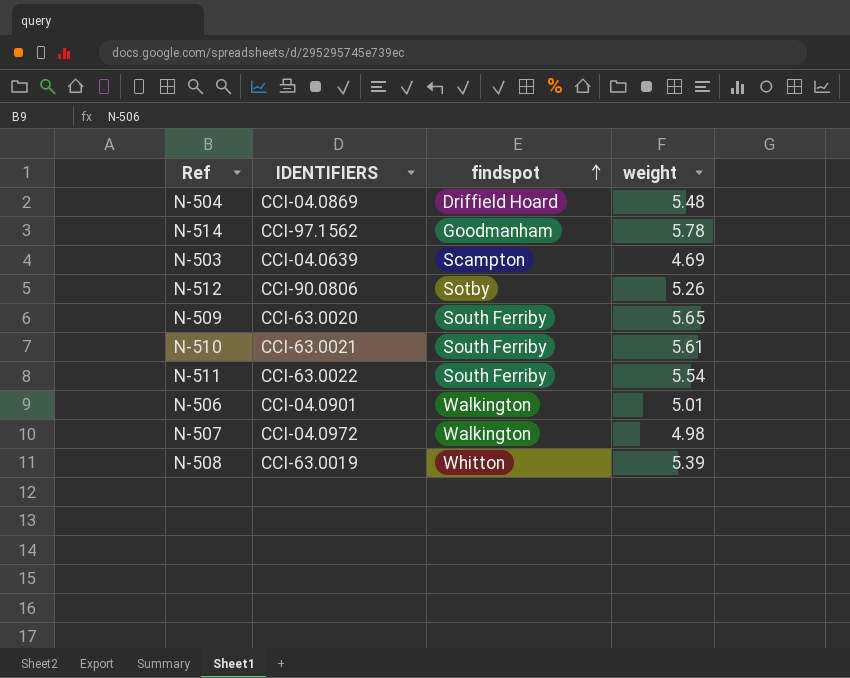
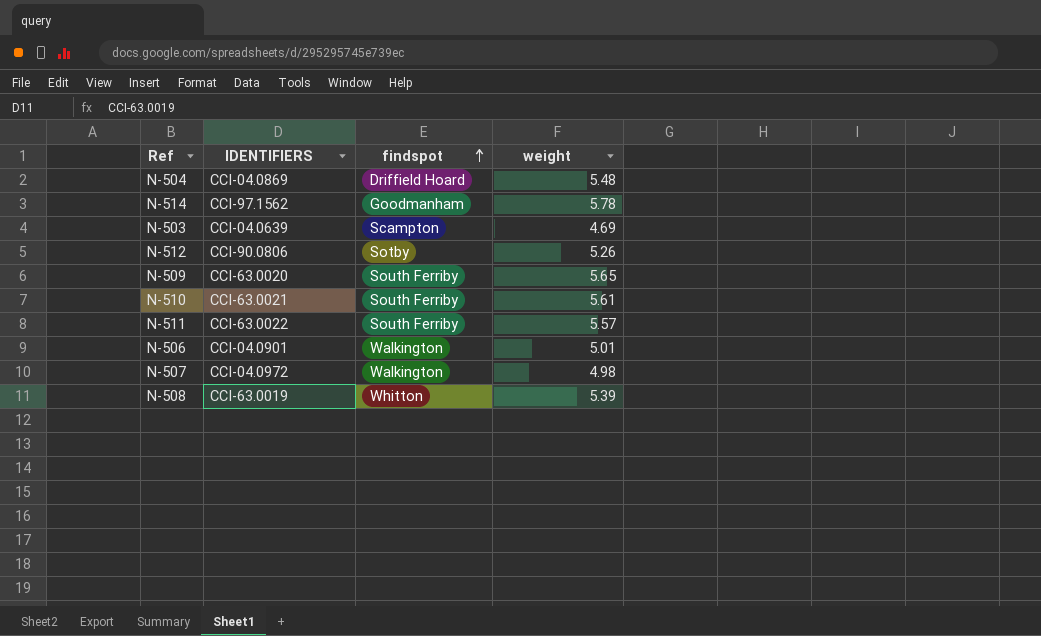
N-511 | weight: 5.54 -> 5.57

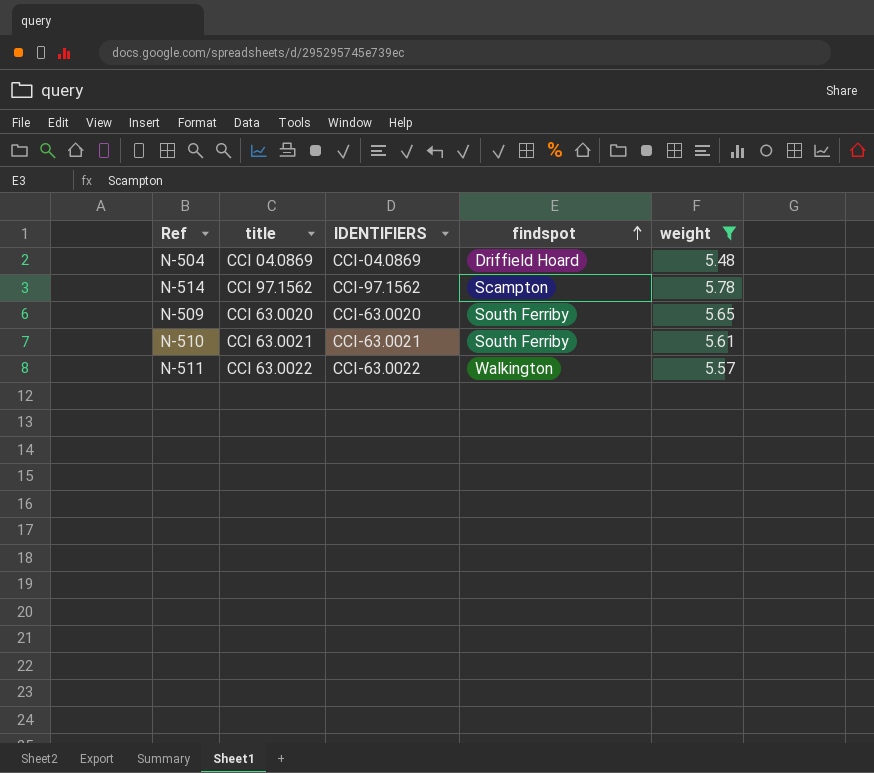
filter: none -> weight >= 5.48
column title | position: none -> 2
N-514 | findspot: Goodmanham -> Scampton
N-511 | findspot: South Ferriby -> Walkington

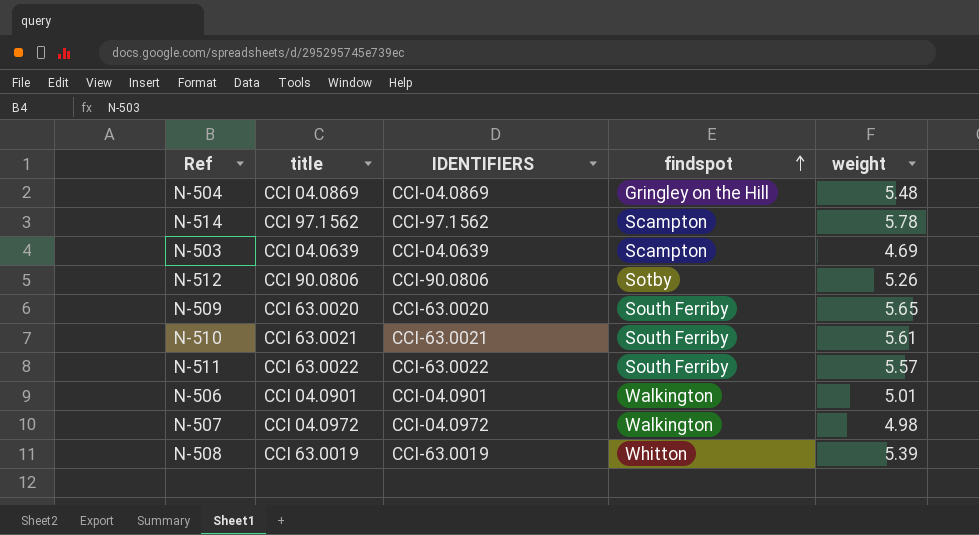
filter: weight >= 5.48 -> none
N-504 | findspot: Driffield Hoard -> Gringley on the Hill
N-511 | findspot: Walkington -> South Ferriby

